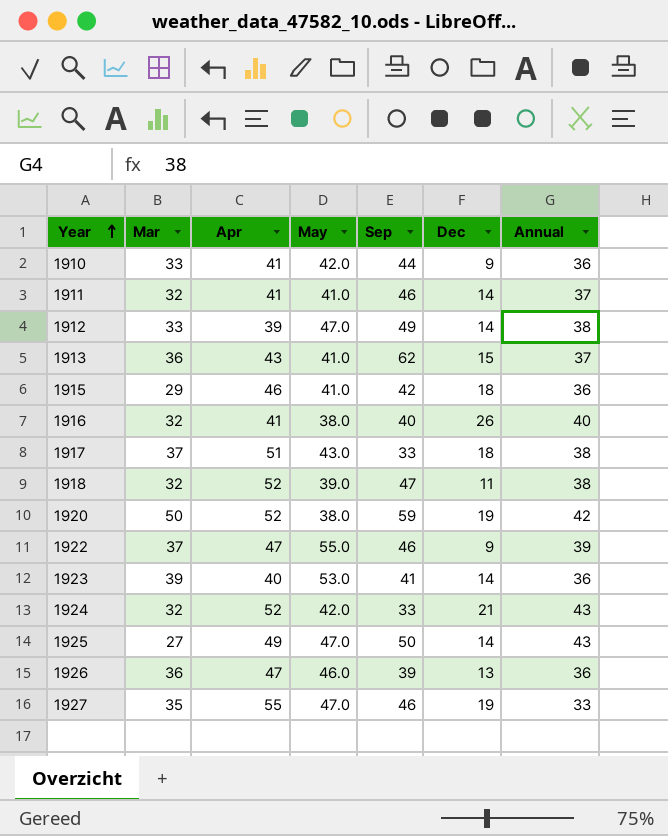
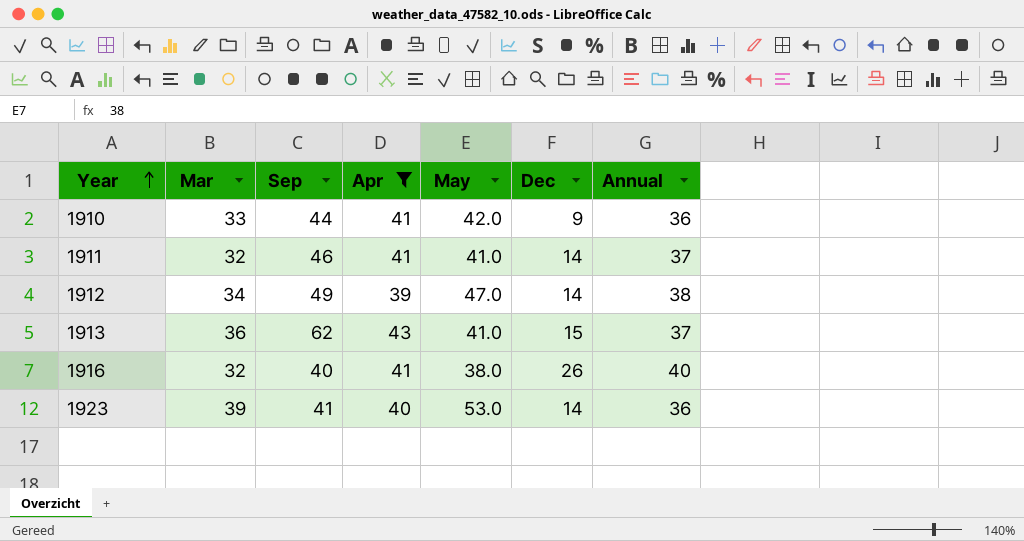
filter: none -> Apr <= 43
column Sep | position: 5 -> 3
1912 | Mar: 33 -> 34

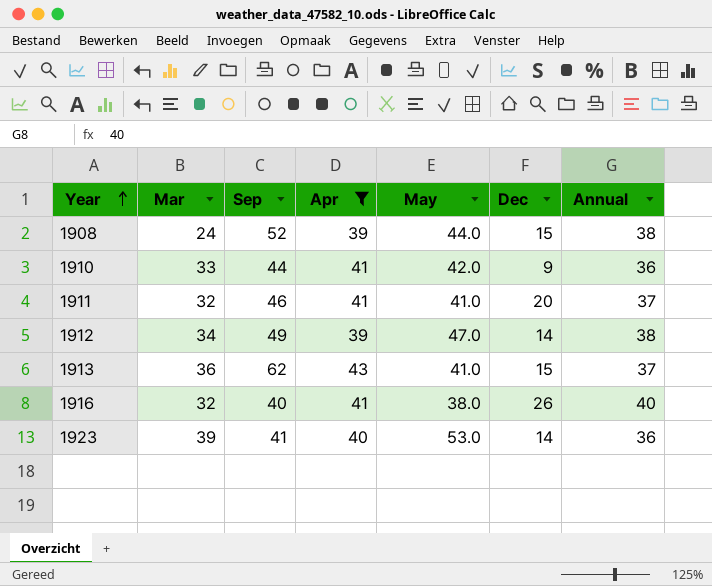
row 1908: none -> 24 | 52 | 39 | 44.0 | 15 | 38
1911 | Dec: 14 -> 20

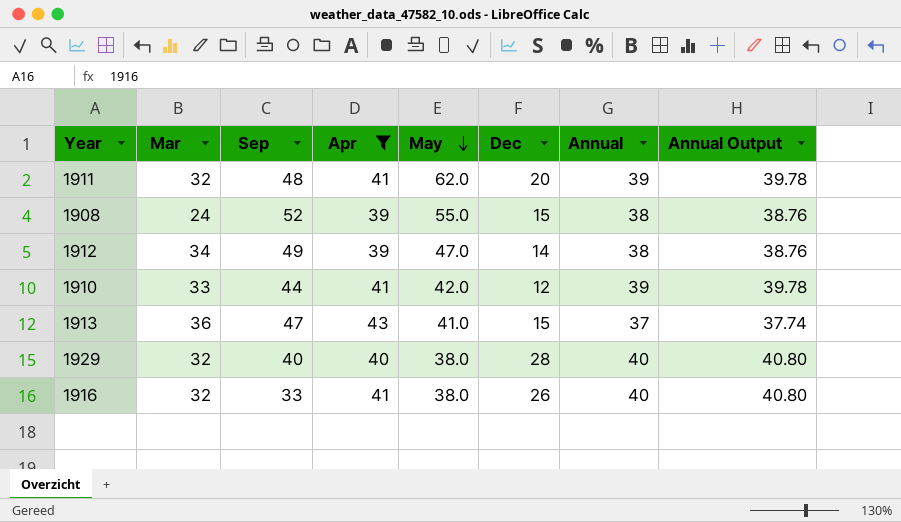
row order: Year ascending -> May descending
column Annual Output | formula: none -> [Annual] * 1.02
row 1923: 39 | 41 | 40 | 53.0 | 14 | 36 -> none
1911 | Sep: 46 -> 48
1911 | May: 41.0 -> 62.0
1911 | Annual: 37 -> 39
1908 | May: 44.0 -> 55.0
1910 | Dec: 9 -> 12
1910 | Annual: 36 -> 39
1913 | Sep: 62 -> 47
row 1929: none -> 32 | 40 | 40 | 38.0 | 28 | 40 | 40.80
1916 | Sep: 40 -> 33

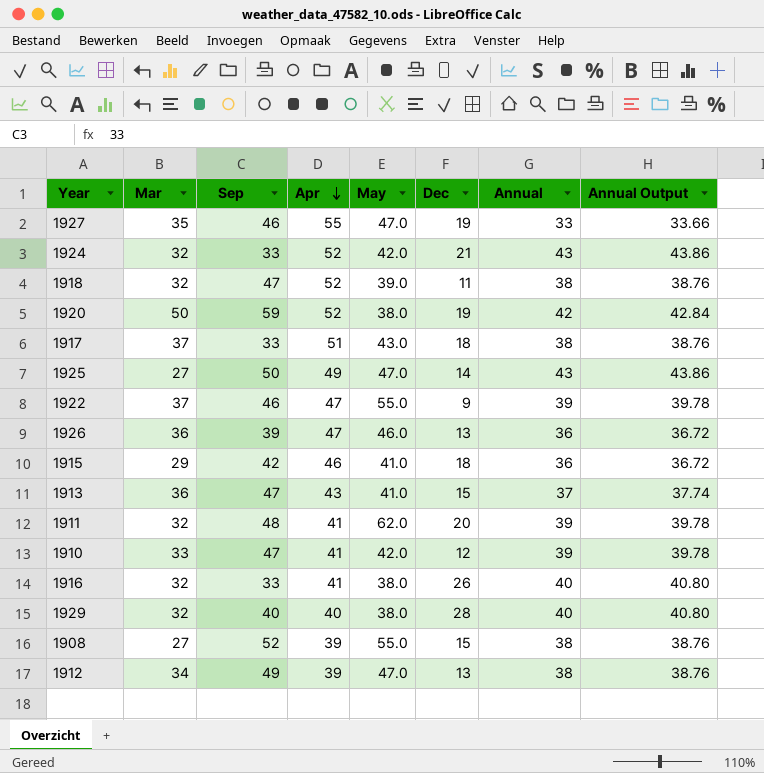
filter: Apr <= 43 -> none
row order: May descending -> Apr descending
1910 | Sep: 44 -> 47
1908 | Mar: 24 -> 27
1912 | Dec: 14 -> 13

